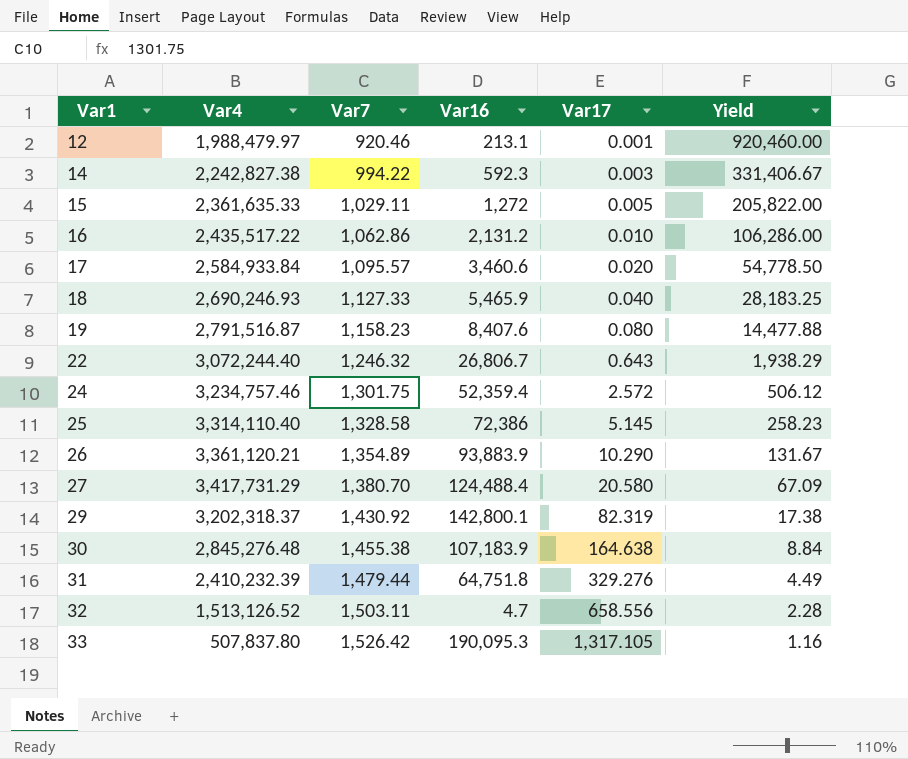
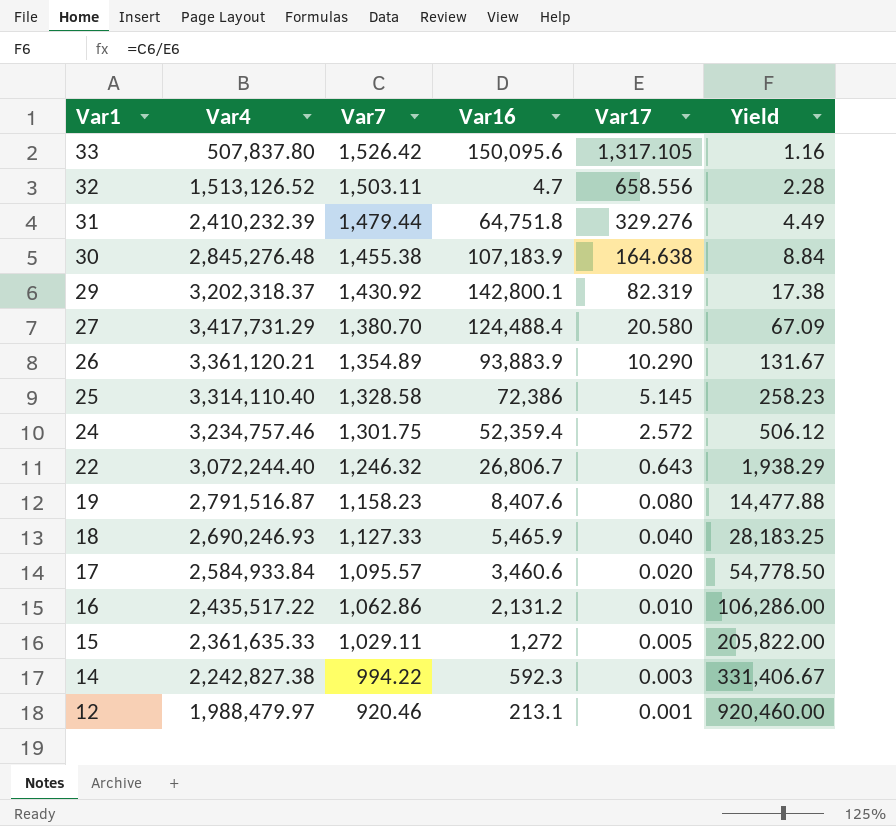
row order: Var1 ascending -> Var1 descending
33 | Var16: 190,095.3 -> 150,095.6

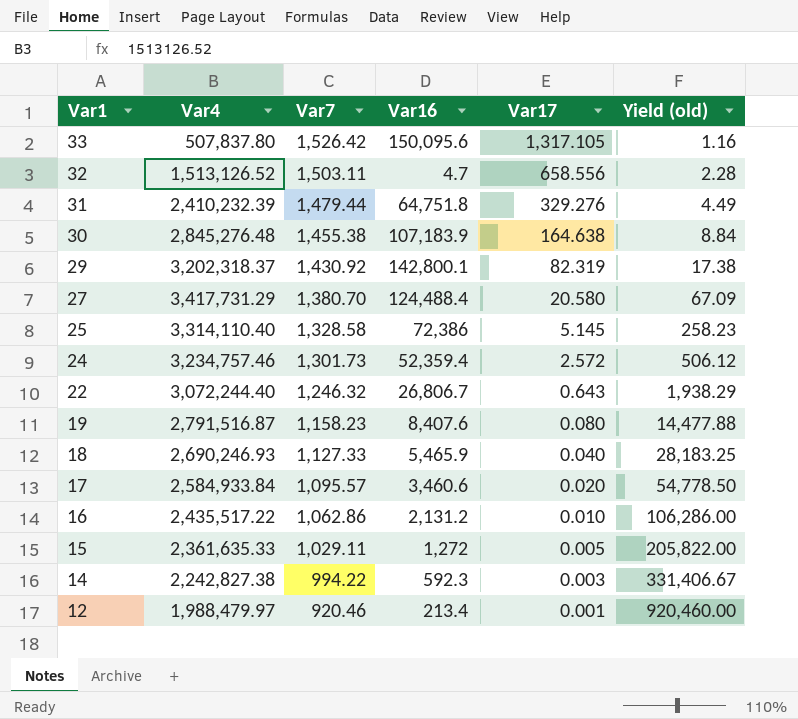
column name: Yield -> Yield (old)
row 26: 3,361,120.21 | 1,354.89 | 93,883.9 | 10.290 | 131.67 -> none
24 | Var7: 1,301.75 -> 1,301.73
12 | Var16: 213.1 -> 213.4

